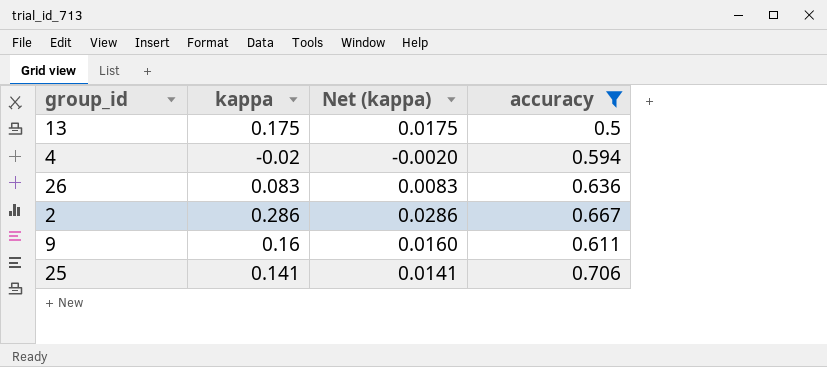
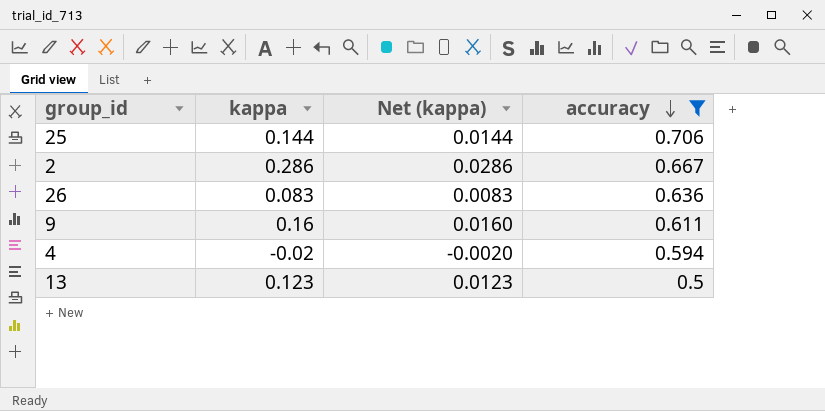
row order: none -> accuracy descending
25 | kappa: 0.141 -> 0.144
25 | Net (kappa): 0.0141 -> 0.0144
13 | kappa: 0.175 -> 0.123
13 | Net (kappa): 0.0175 -> 0.0123

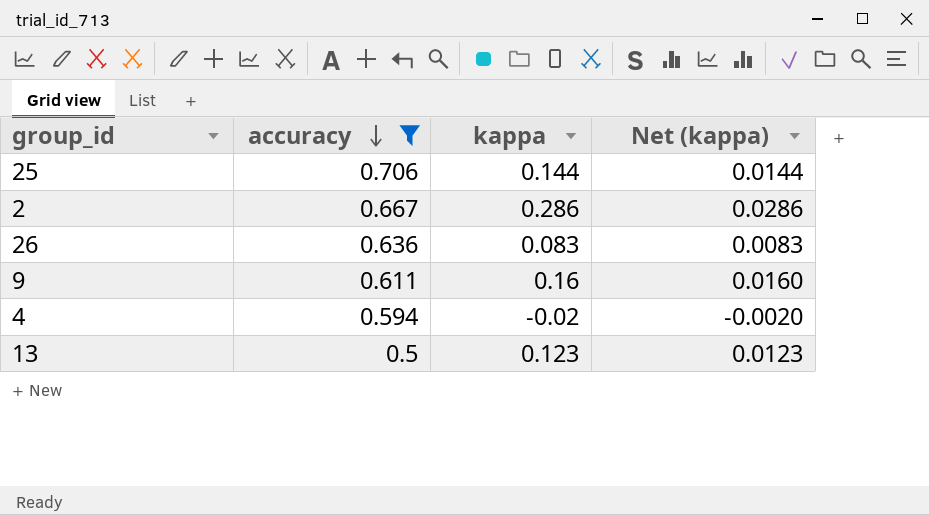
column accuracy | position: 4 -> 2

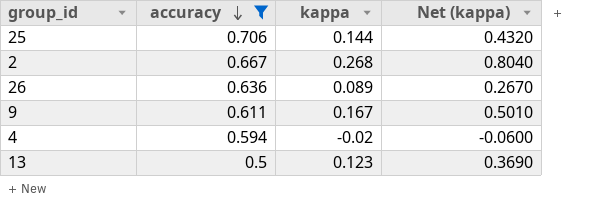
column Net (kappa) | formula: [kappa] * 0.1 -> [kappa] * 3
2 | kappa: 0.286 -> 0.268
26 | kappa: 0.083 -> 0.089
9 | kappa: 0.16 -> 0.167

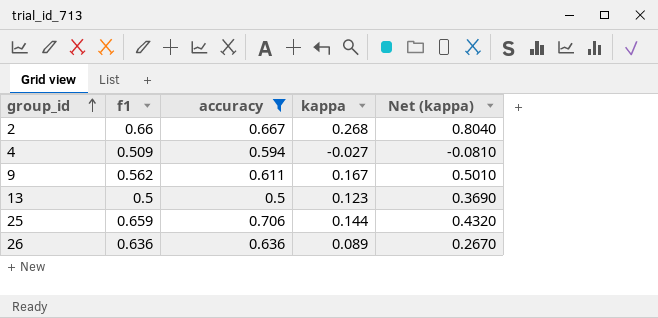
row order: accuracy descending -> group_id ascending
column f1 | position: none -> 2
4 | kappa: -0.02 -> -0.027
4 | Net (kappa): -0.0600 -> -0.0810

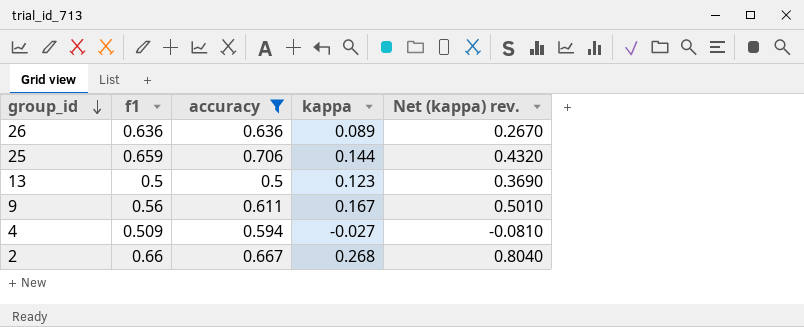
row order: group_id ascending -> group_id descending
column name: Net (kappa) -> Net (kappa) rev.
9 | f1: 0.562 -> 0.56

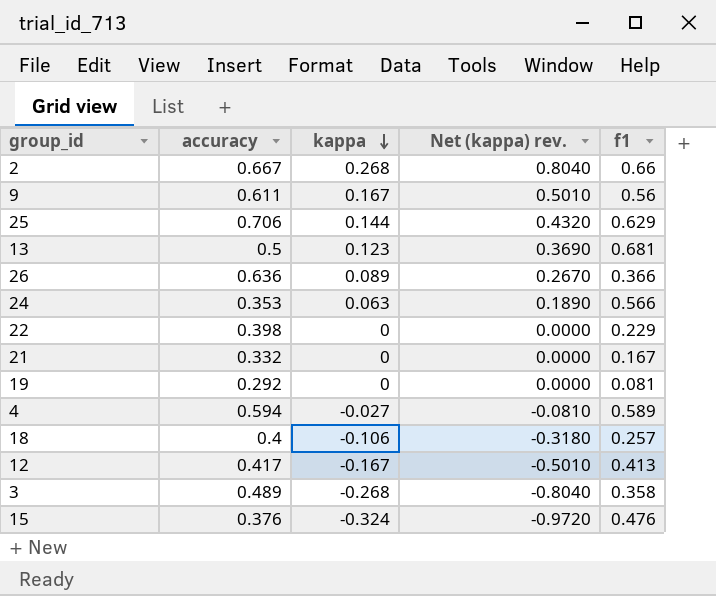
filter: accuracy >= 0.5 -> none
row order: group_id descending -> kappa descending
column f1 | position: 2 -> 5
25 | f1: 0.659 -> 0.629
13 | f1: 0.5 -> 0.681
26 | f1: 0.636 -> 0.366
4 | f1: 0.509 -> 0.589

